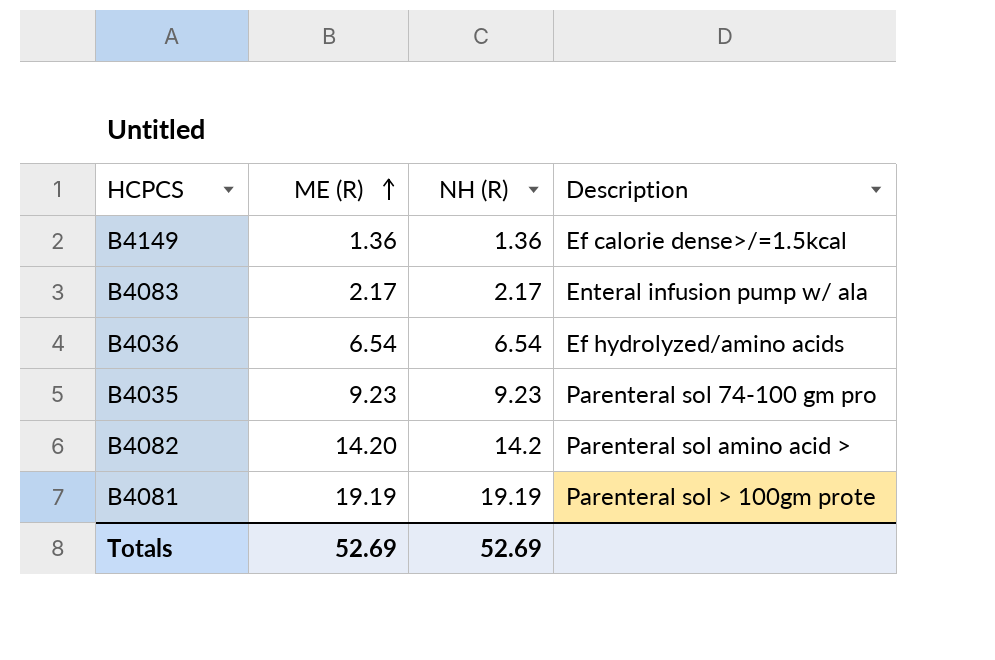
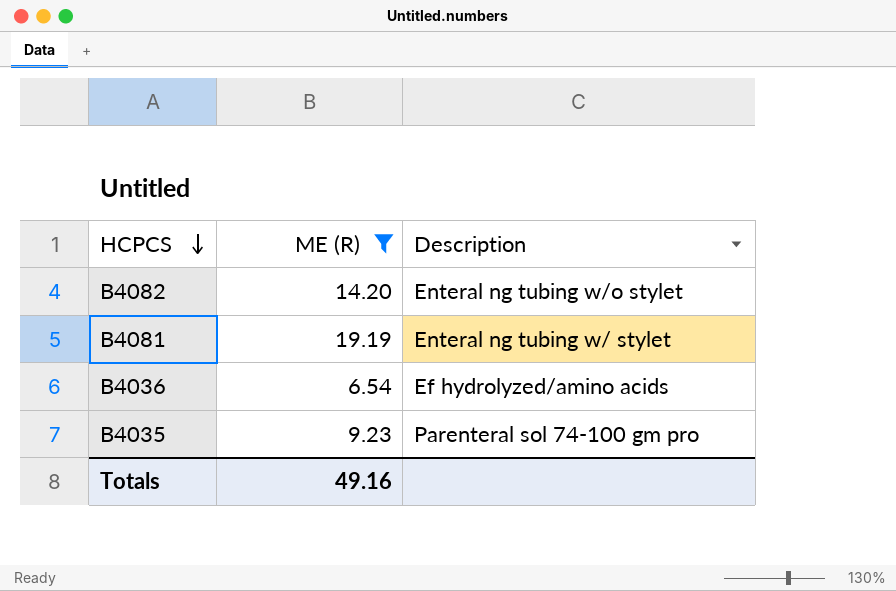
filter: none -> ME (R) >= 6.54
row order: ME (R) ascending -> HCPCS descending
column NH (R) | position: 3 -> none
B4082 | Description: Parenteral sol amino acid > -> Enteral ng tubing w/o stylet
B4081 | Description: Parenteral sol > 100gm prote -> Enteral ng tubing w/ stylet
Totals | ME (R): 52.69 -> 49.16

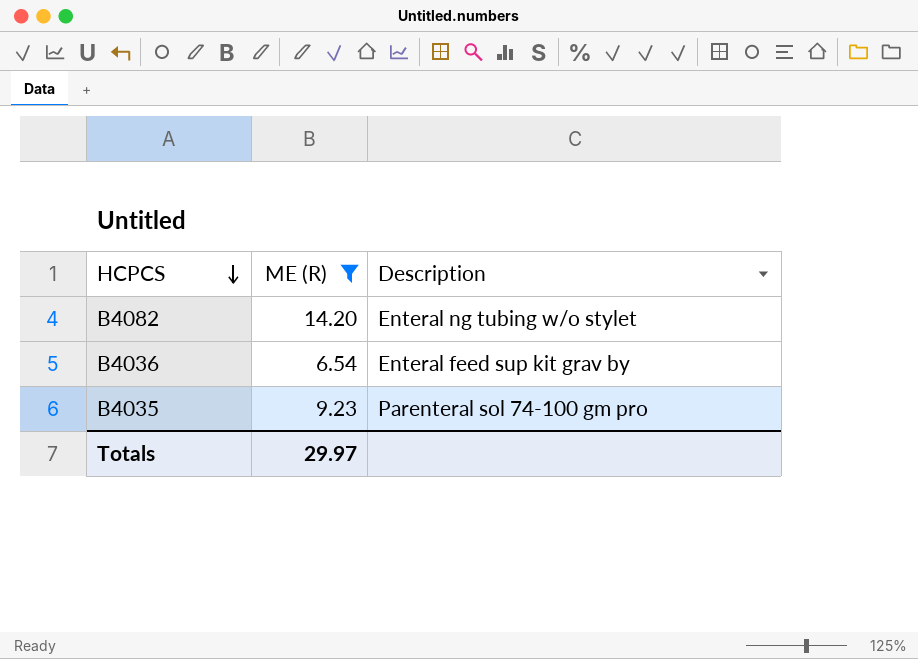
row B4081: 19.19 | Enteral ng tubing w/ stylet -> none
B4036 | Description: Ef hydrolyzed/amino acids -> Enteral feed sup kit grav by
Totals | ME (R): 49.16 -> 29.97

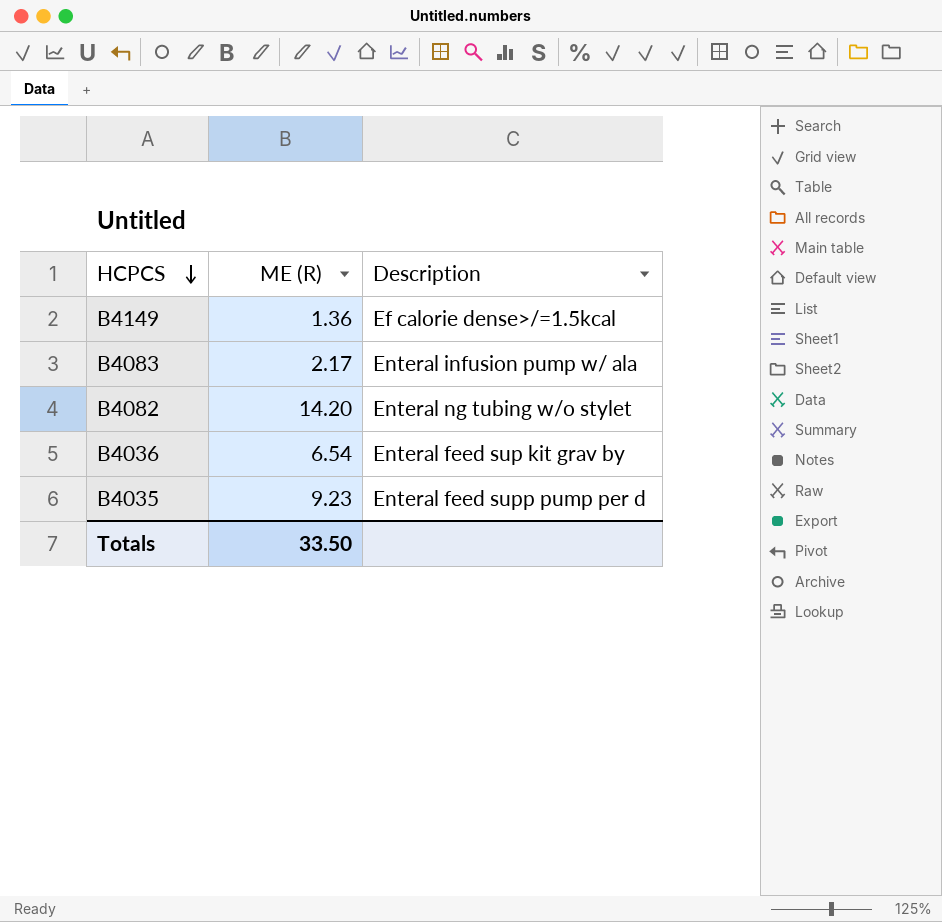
filter: ME (R) >= 6.54 -> none
B4035 | Description: Parenteral sol 74-100 gm pro -> Enteral feed supp pump per d
Totals | ME (R): 29.97 -> 33.50

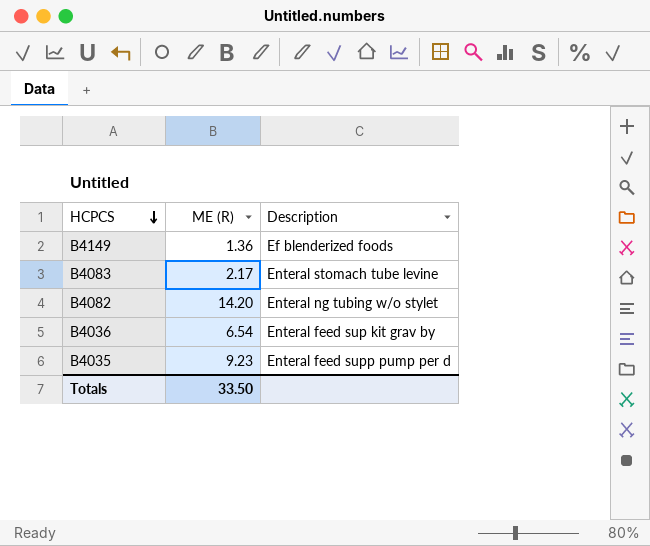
B4149 | Description: Ef calorie dense>/=1.5kcal -> Ef blenderized foods
B4083 | Description: Enteral infusion pump w/ ala -> Enteral stomach tube levine

